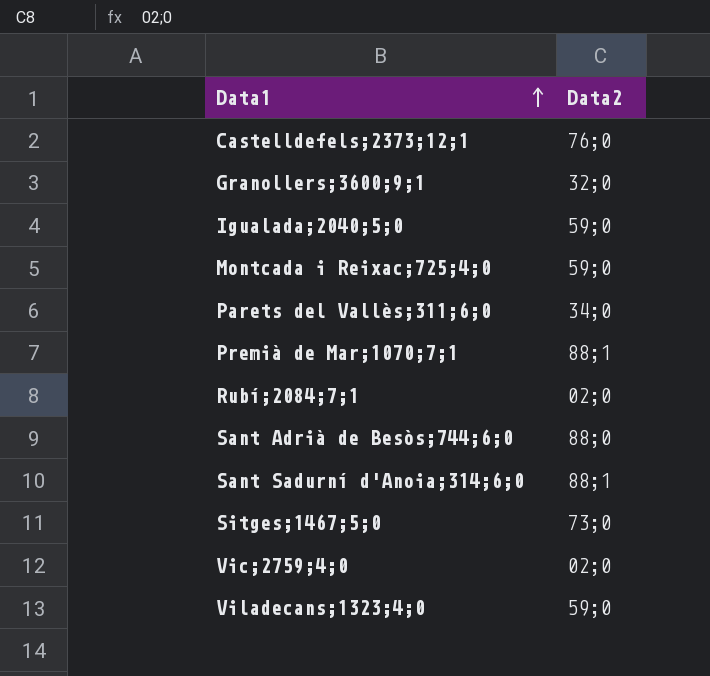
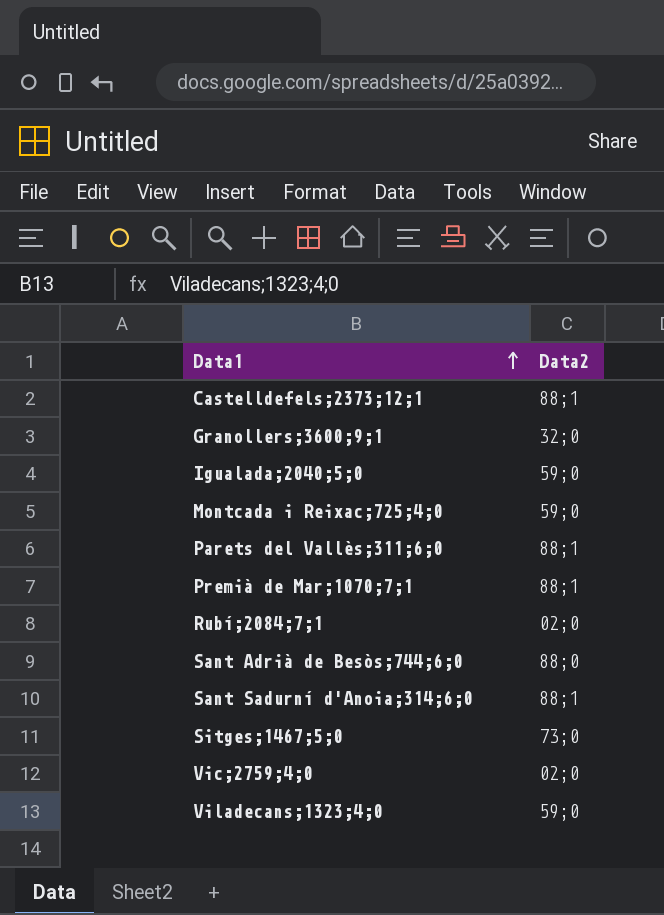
Castelldefels;2373;12;1 | Data2: 76;0 -> 88;1
Parets del Vallès;311;6;0 | Data2: 34;0 -> 88;1

